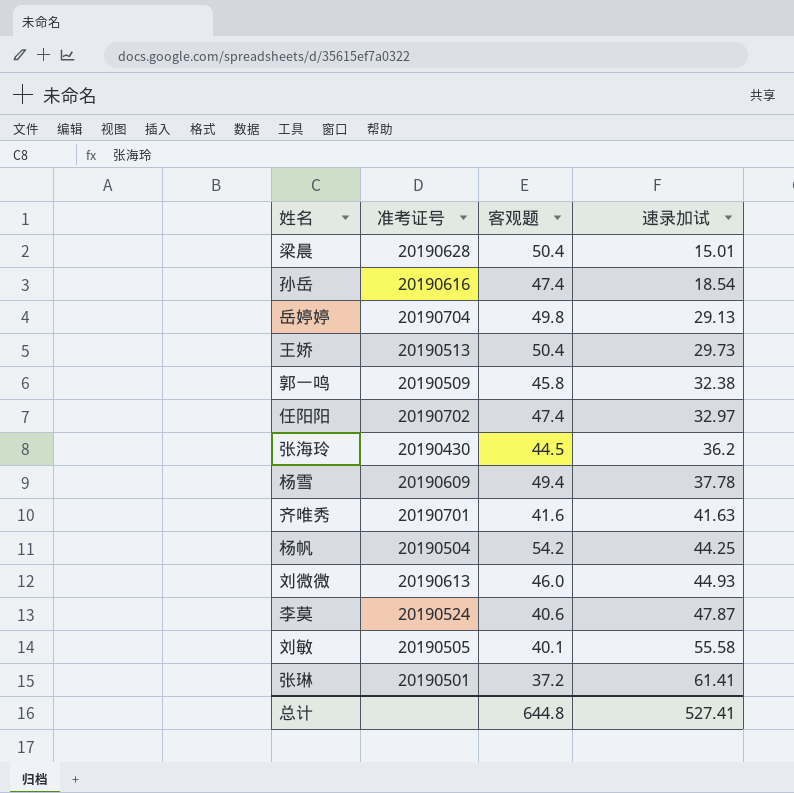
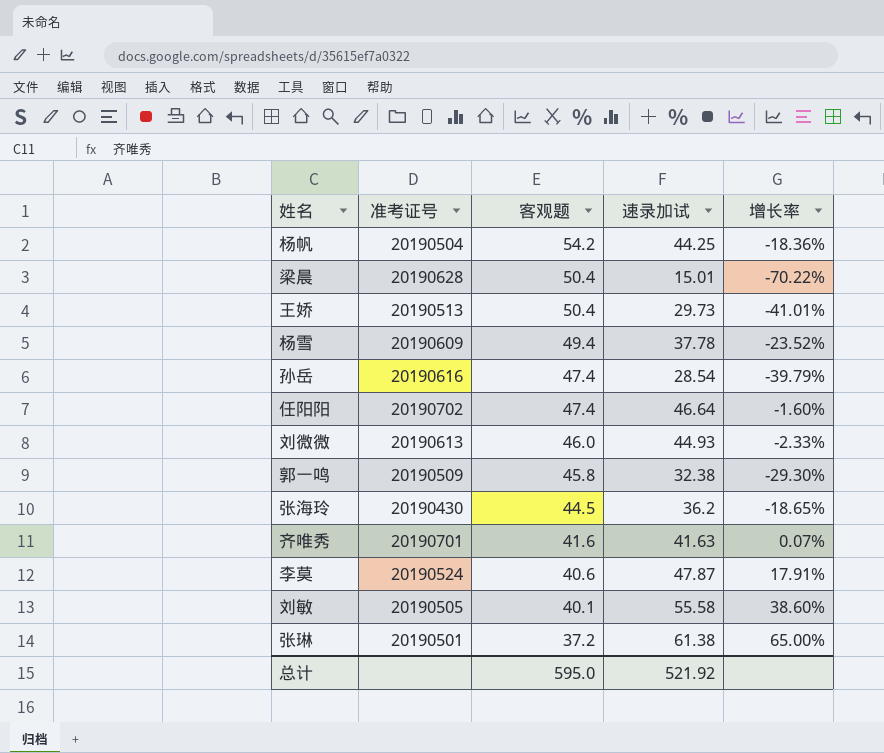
row order: 速录加试 ascending -> 客观题 descending
column 增长率 | formula: none -> ([速录加试] - [客观题]) / [客观题]
row 岳婷婷: 20190704 | 49.8 | 29.13 -> none
孙岳 | 速录加试: 18.54 -> 28.54
任阳阳 | 速录加试: 32.97 -> 46.64
张琳 | 速录加试: 61.41 -> 61.38
总计 | 客观题: 644.8 -> 595.0
总计 | 速录加试: 527.41 -> 521.92

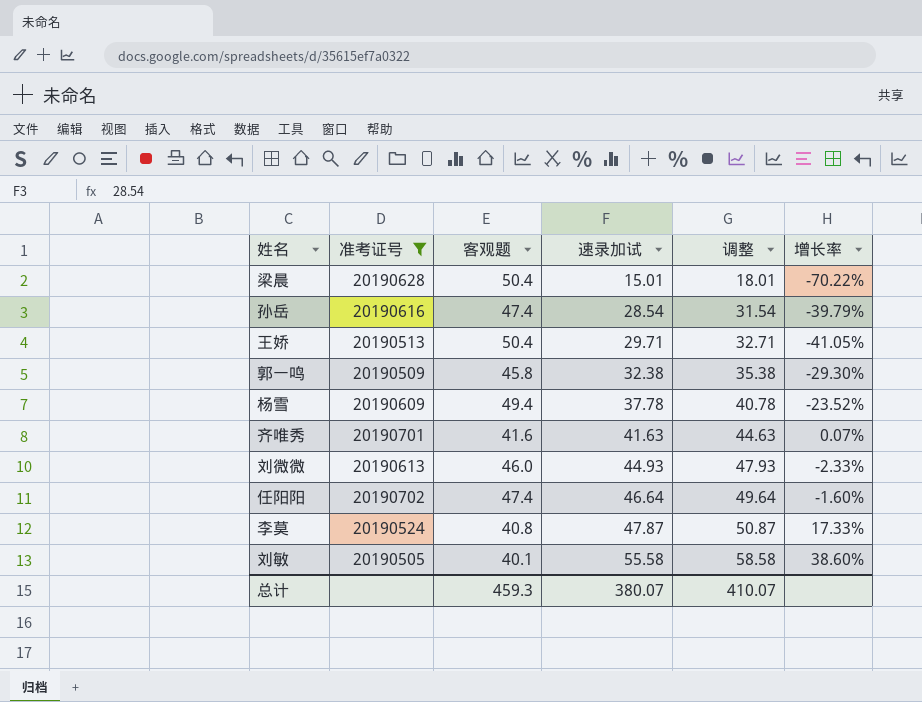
filter: none -> 准考证号 >= 20190505
row order: 客观题 descending -> 速录加试 ascending
column 调整 | formula: none -> [速录加试] + 3
王娇 | 速录加试: 29.73 -> 29.71
王娇 | 增长率: -41.01% -> -41.05%
李莫 | 客观题: 40.6 -> 40.8
李莫 | 增长率: 17.91% -> 17.33%
总计 | 客观题: 595.0 -> 459.3
总计 | 速录加试: 521.92 -> 380.07

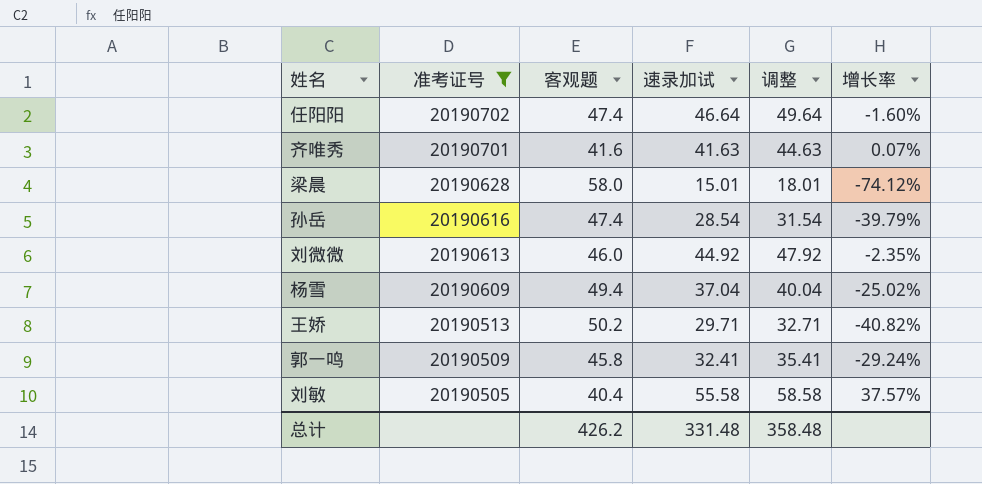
row order: 速录加试 ascending -> 准考证号 descending
row 李莫: 20190524 | 40.8 | 47.87 | 50.87 | 17.33% -> none
梁晨 | 客观题: 50.4 -> 58.0
梁晨 | 增长率: -70.22% -> -74.12%
刘微微 | 速录加试: 44.93 -> 44.92
刘微微 | 调整: 47.93 -> 47.92
刘微微 | 增长率: -2.33% -> -2.35%
杨雪 | 速录加试: 37.78 -> 37.04
杨雪 | 调整: 40.78 -> 40.04
杨雪 | 增长率: -23.52% -> -25.02%
王娇 | 客观题: 50.4 -> 50.2
王娇 | 增长率: -41.05% -> -40.82%
郭一鸣 | 速录加试: 32.38 -> 32.41
郭一鸣 | 调整: 35.38 -> 35.41
郭一鸣 | 增长率: -29.30% -> -29.24%
刘敏 | 客观题: 40.1 -> 40.4
刘敏 | 增长率: 38.60% -> 37.57%
总计 | 客观题: 459.3 -> 426.2
总计 | 速录加试: 380.07 -> 331.48
总计 | 调整: 410.07 -> 358.48

